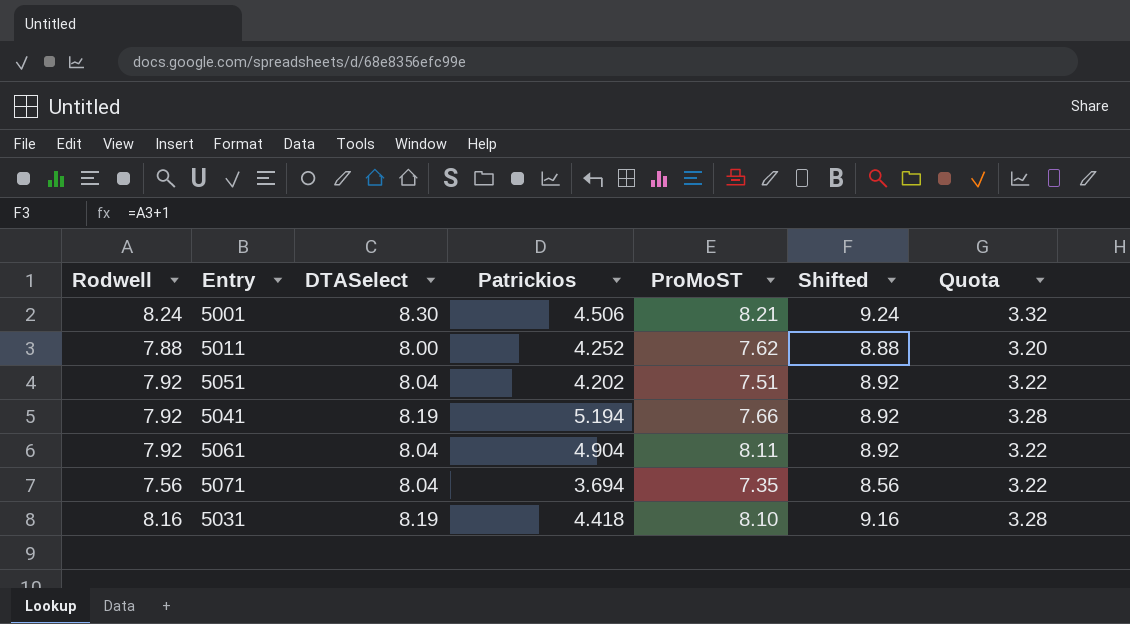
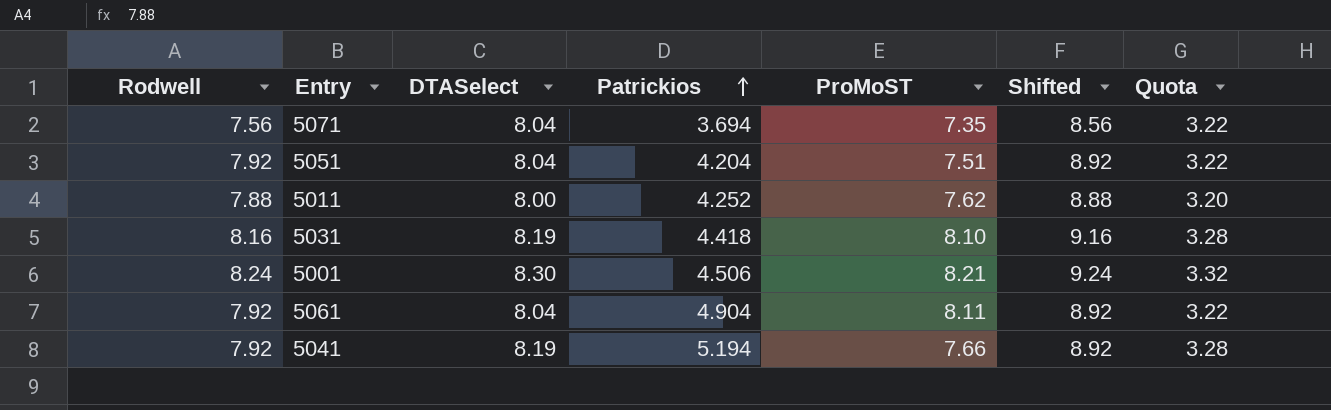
row order: none -> Patrickios ascending
5051 | Patrickios: 4.202 -> 4.204

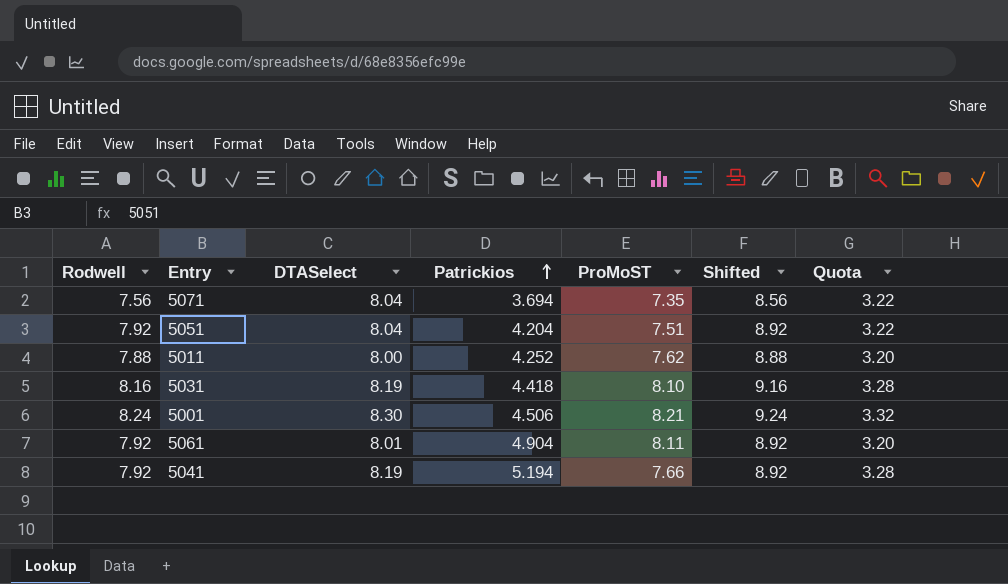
5061 | DTASelect: 8.04 -> 8.01
5061 | Quota: 3.22 -> 3.20

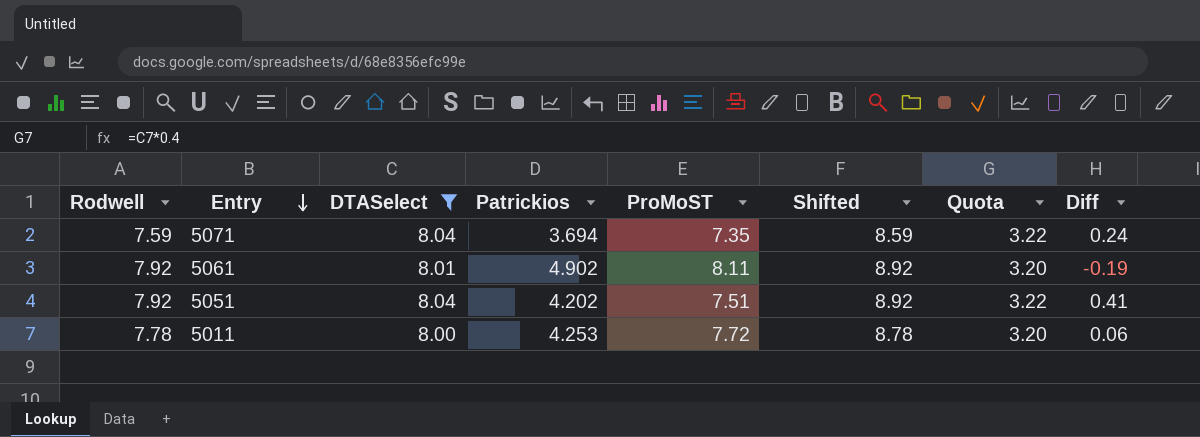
filter: none -> DTASelect <= 8.04
row order: Patrickios ascending -> Entry descending
column Diff | formula: none -> [Rodwell] - [ProMoST]
5071 | Rodwell: 7.56 -> 7.59
5071 | Shifted: 8.56 -> 8.59
5061 | Patrickios: 4.904 -> 4.902
5051 | Patrickios: 4.204 -> 4.202
5011 | Rodwell: 7.88 -> 7.78
5011 | Patrickios: 4.252 -> 4.253
5011 | ProMoST: 7.62 -> 7.72
5011 | Shifted: 8.88 -> 8.78

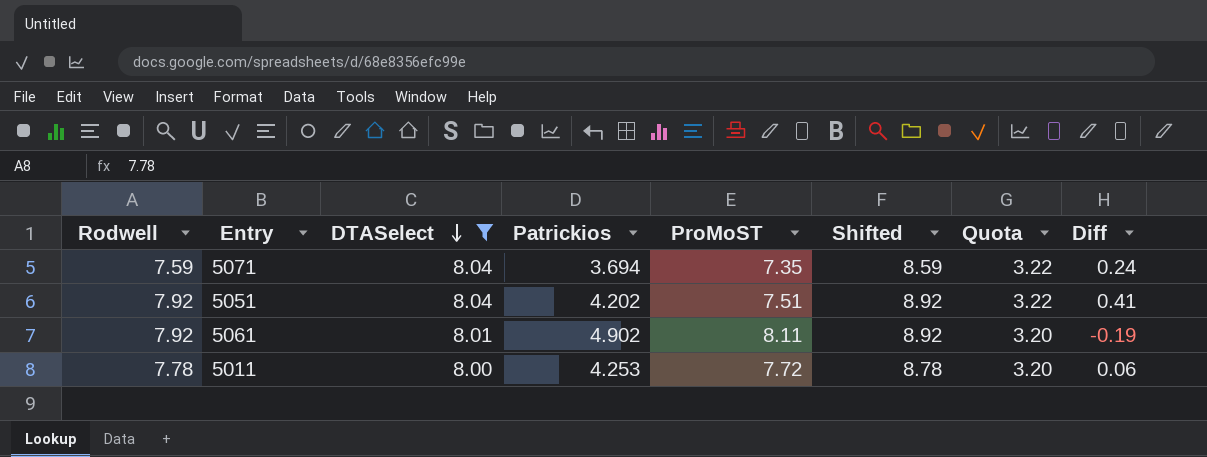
row order: Entry descending -> DTASelect descending

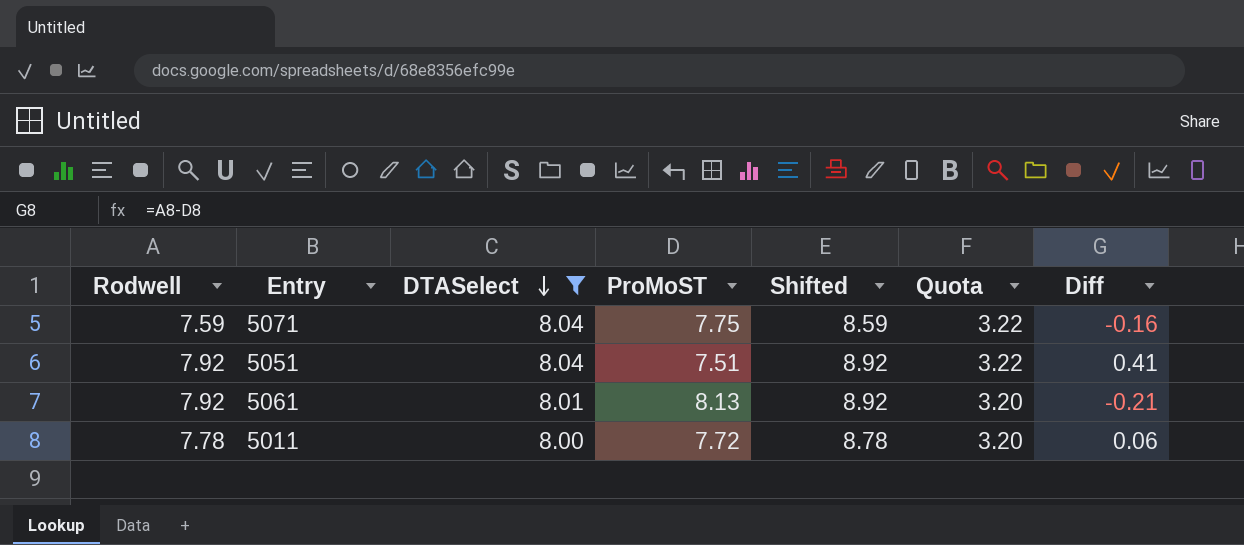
column Patrickios | position: 4 -> none
5071 | ProMoST: 7.35 -> 7.75
5071 | Diff: 0.24 -> -0.16
5061 | ProMoST: 8.11 -> 8.13
5061 | Diff: -0.19 -> -0.21

